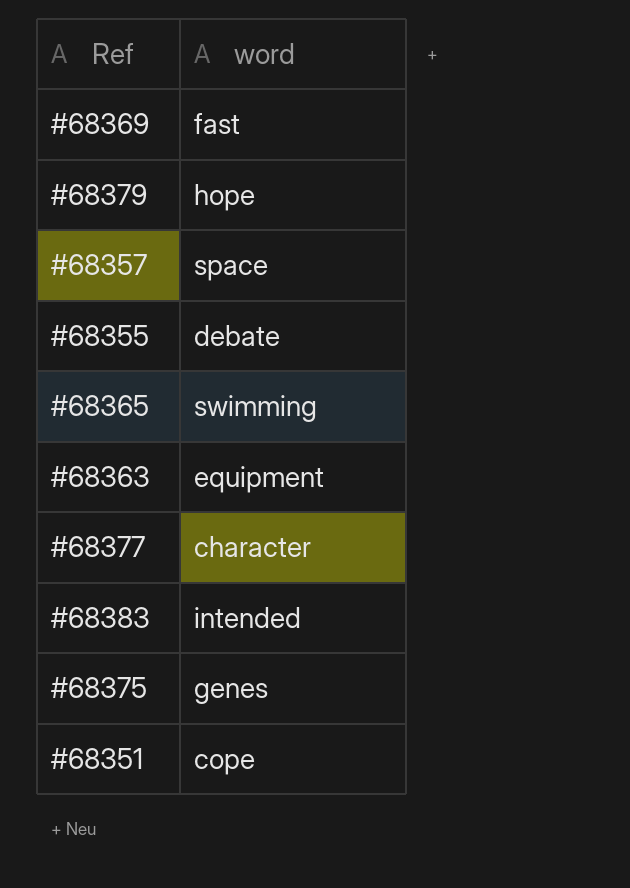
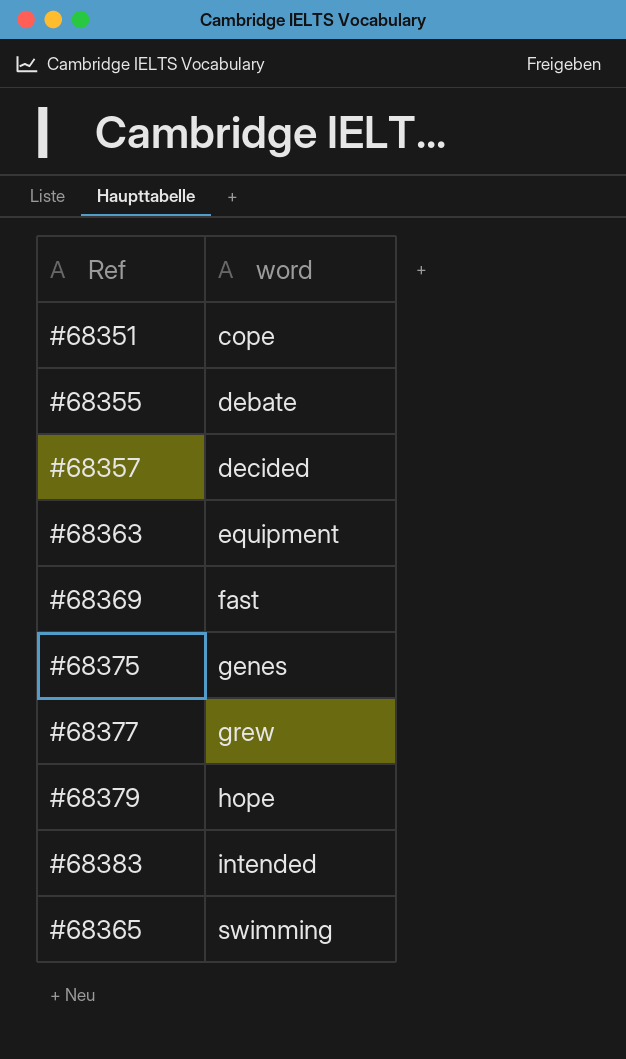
row order: none -> word ascending
#68357 | word: space -> decided
#68377 | word: character -> grew

